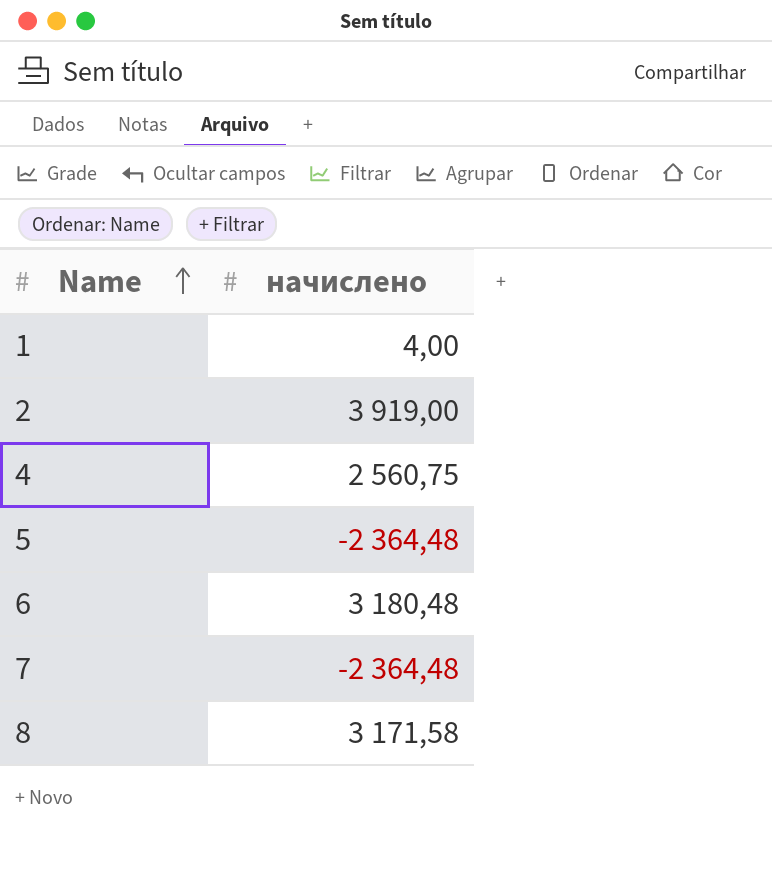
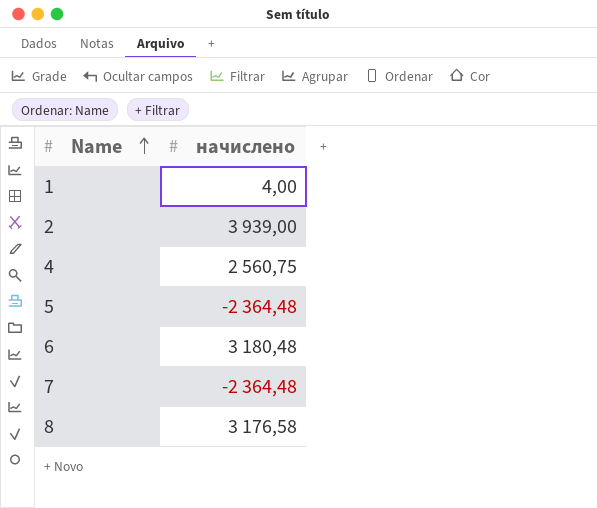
2 | начислено: 3 919,00 -> 3 939,00
8 | начислено: 3 171,58 -> 3 176,58

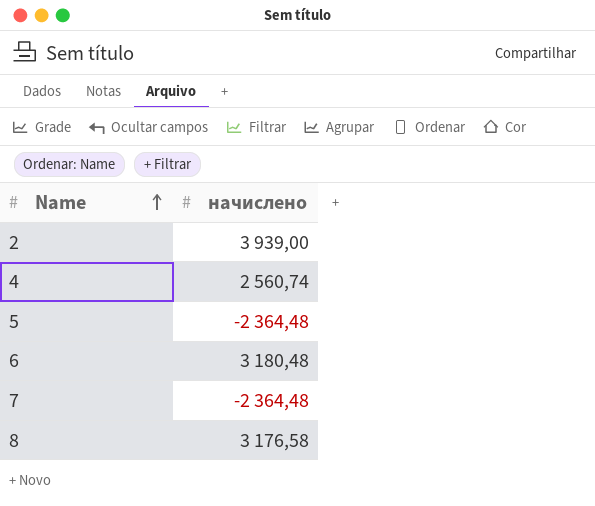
row 1: 4,00 -> none
4 | начислено: 2 560,75 -> 2 560,74

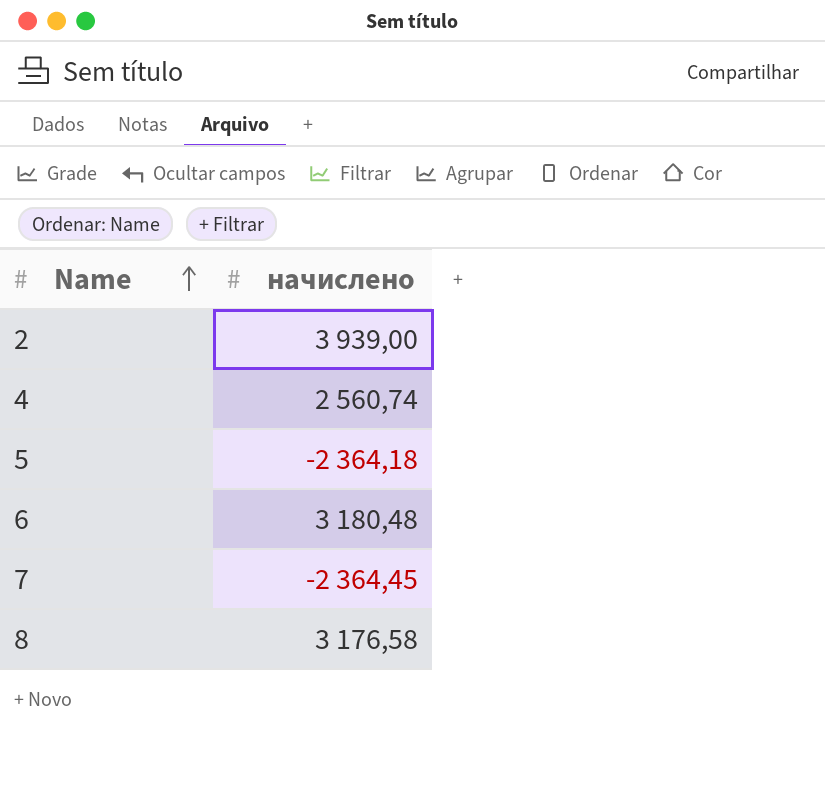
5 | начислено: -2 364,48 -> -2 364,18
7 | начислено: -2 364,48 -> -2 364,45

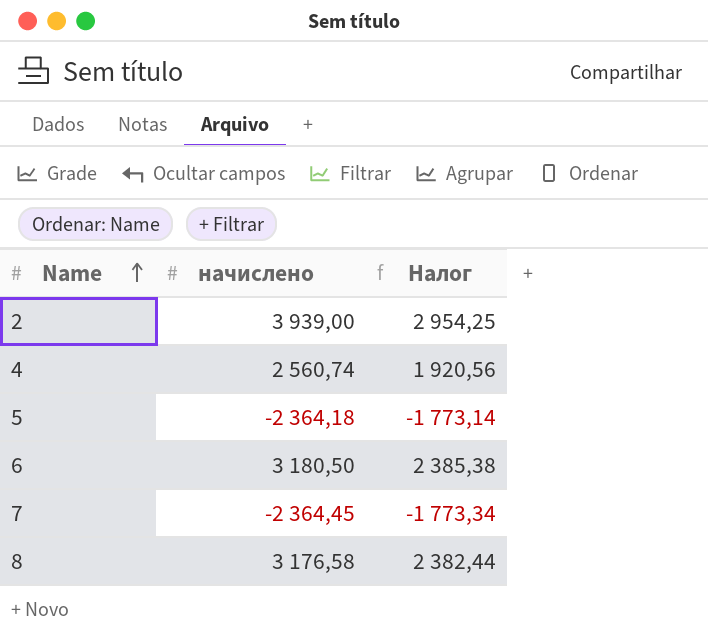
column Налог | formula: none -> [начислено] * 0,75
6 | начислено: 3 180,48 -> 3 180,50

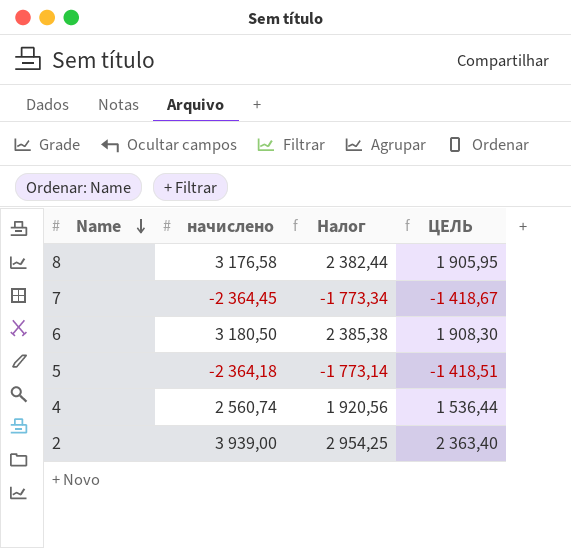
row order: Name ascending -> Name descending
column ЦЕЛЬ | formula: none -> [начислено] * 0,6

